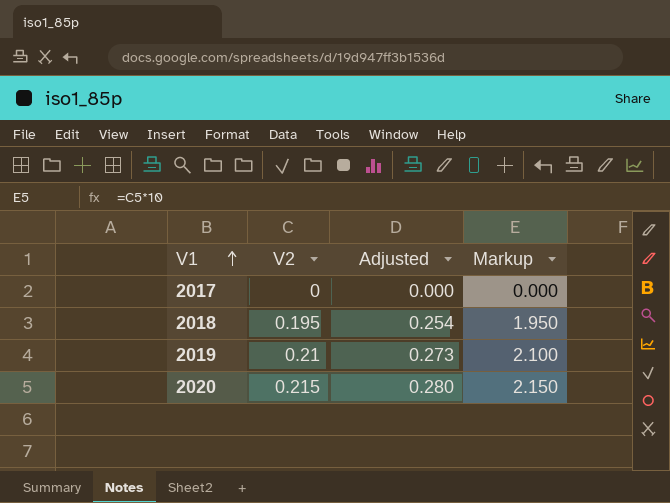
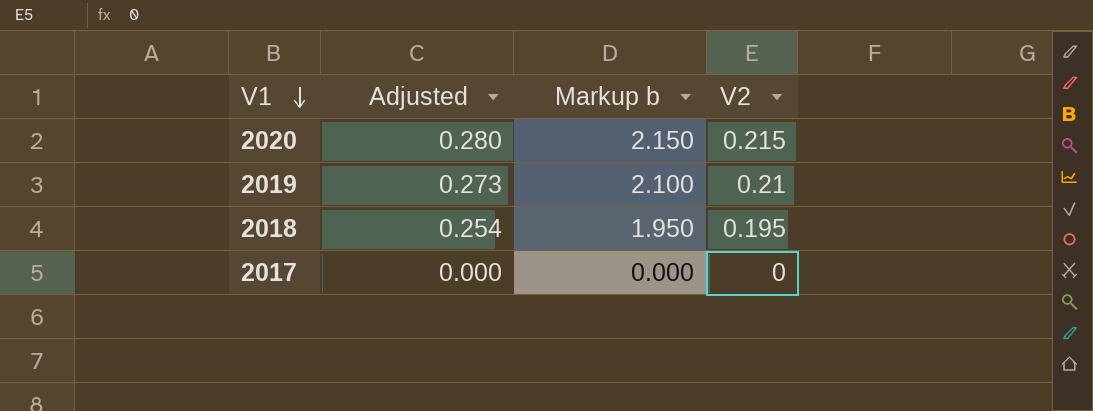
row order: V1 ascending -> V1 descending
column name: Markup -> Markup b
column V2 | position: 2 -> 4

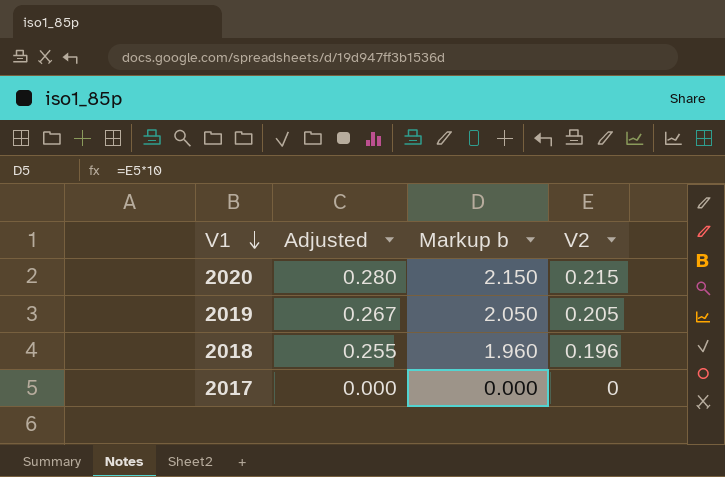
2019 | Adjusted: 0.273 -> 0.267
2019 | Markup b: 2.100 -> 2.050
2019 | V2: 0.21 -> 0.205
2018 | Adjusted: 0.254 -> 0.255
2018 | Markup b: 1.950 -> 1.960
2018 | V2: 0.195 -> 0.196

